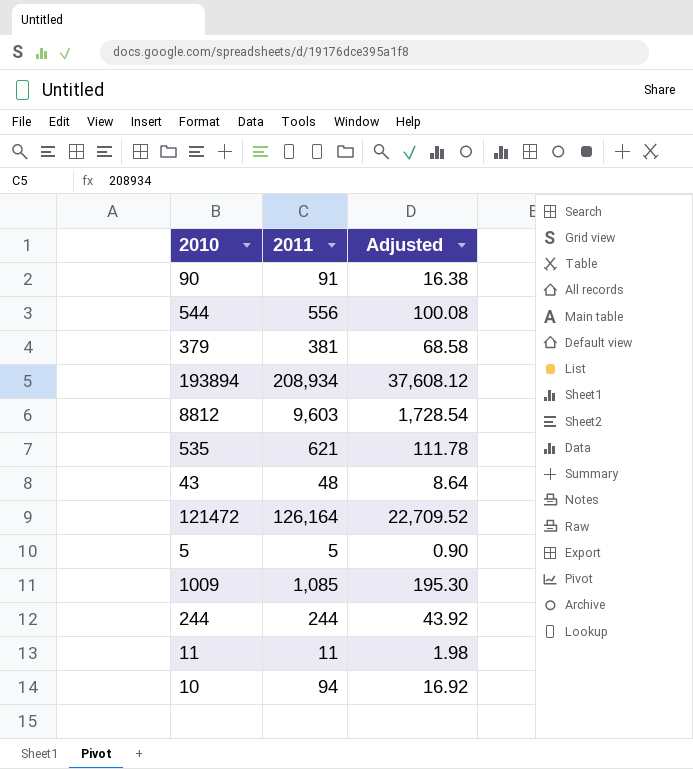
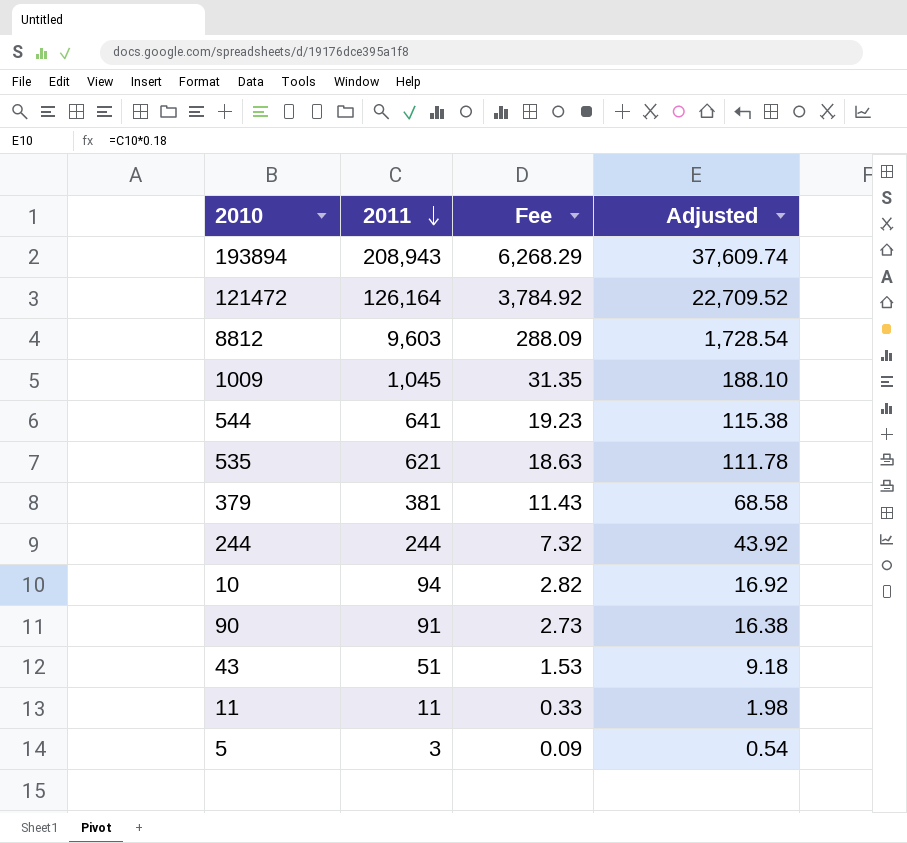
row order: none -> 2011 descending
column Fee | formula: none -> [2011] * 0.03
193894 | 2011: 208,934 -> 208,943
193894 | Adjusted: 37,608.12 -> 37,609.74
1009 | 2011: 1,085 -> 1,045
1009 | Adjusted: 195.30 -> 188.10
544 | 2011: 556 -> 641
544 | Adjusted: 100.08 -> 115.38
43 | 2011: 48 -> 51
43 | Adjusted: 8.64 -> 9.18
5 | 2011: 5 -> 3
5 | Adjusted: 0.90 -> 0.54

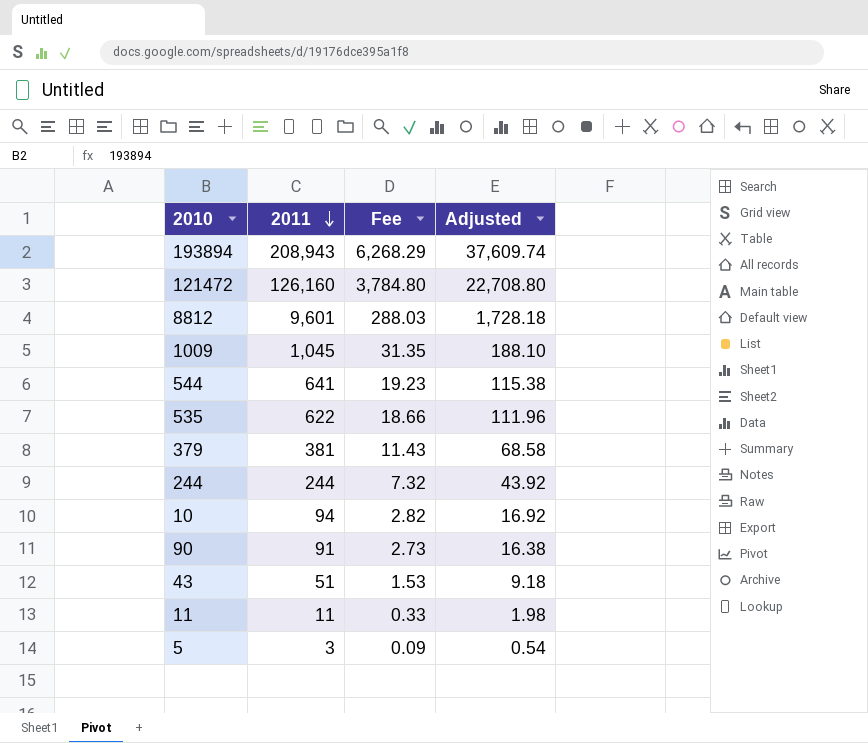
121472 | 2011: 126,164 -> 126,160
121472 | Fee: 3,784.92 -> 3,784.80
121472 | Adjusted: 22,709.52 -> 22,708.80
8812 | 2011: 9,603 -> 9,601
8812 | Fee: 288.09 -> 288.03
8812 | Adjusted: 1,728.54 -> 1,728.18
535 | 2011: 621 -> 622
535 | Fee: 18.63 -> 18.66
535 | Adjusted: 111.78 -> 111.96

